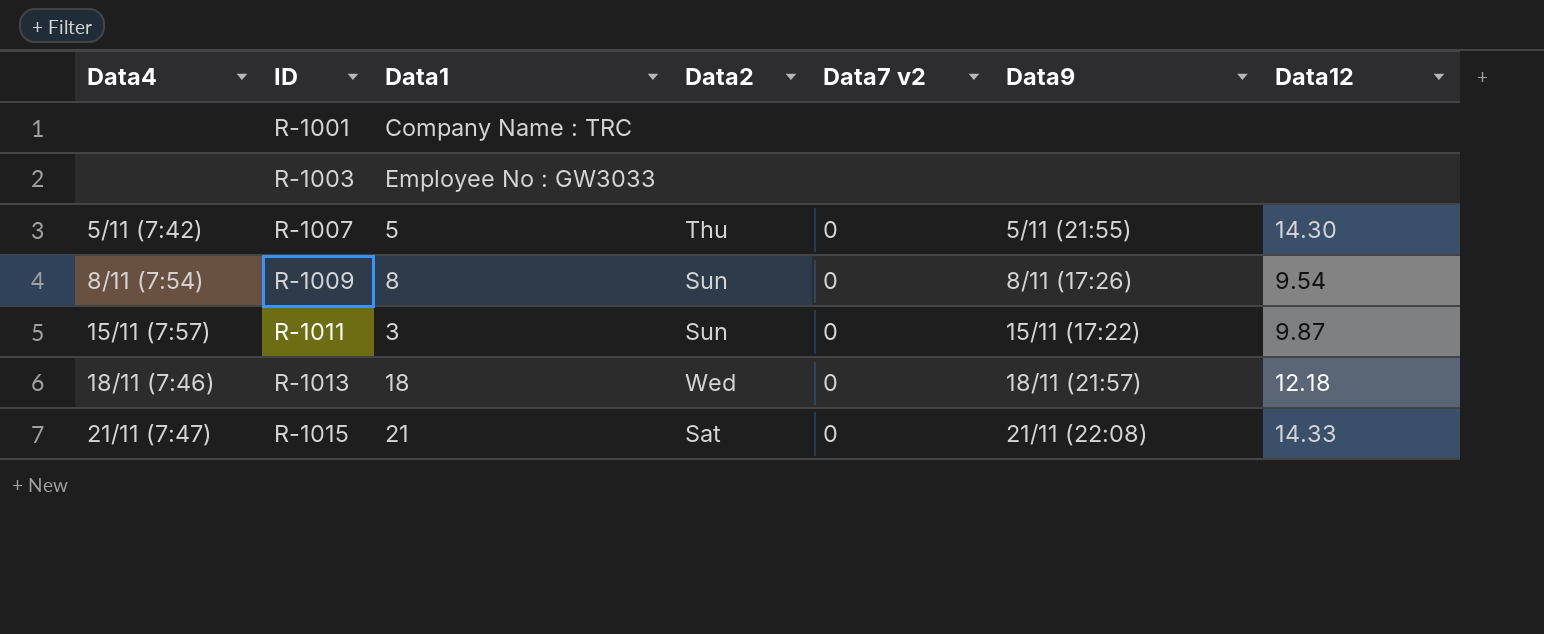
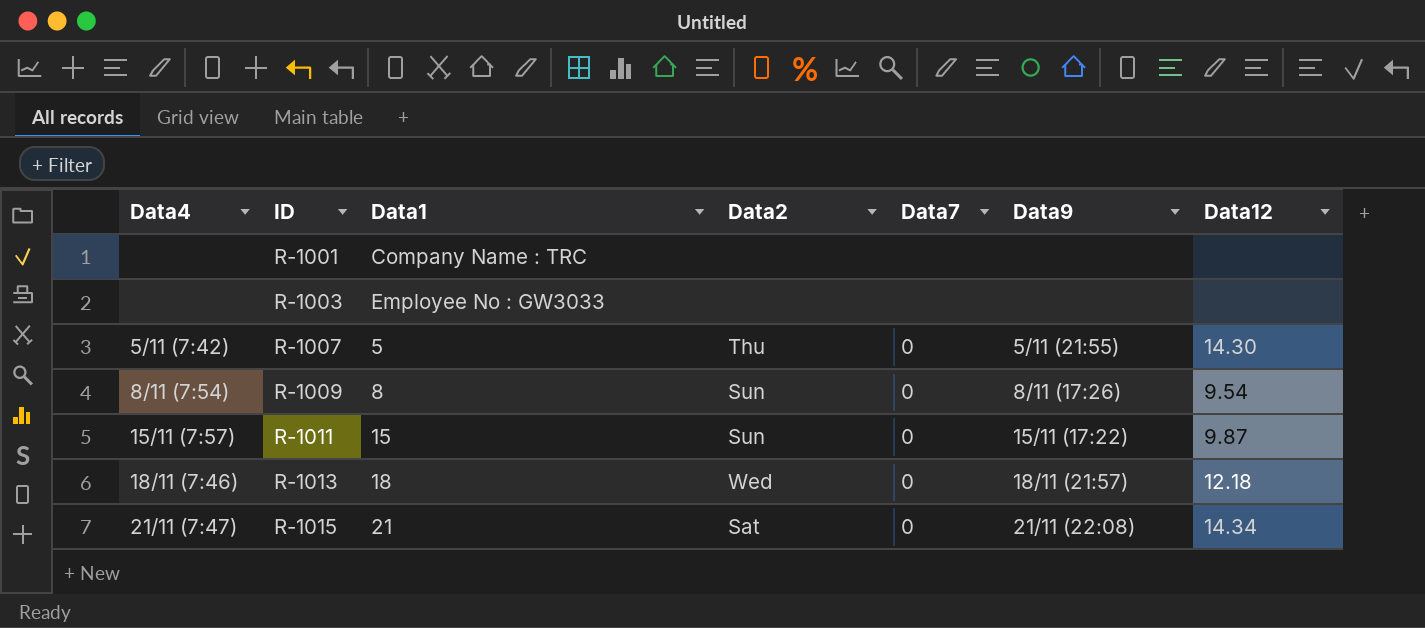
column name: Data7 v2 -> Data7
R-1011 | Data1: 3 -> 15
R-1015 | Data12: 14.33 -> 14.34

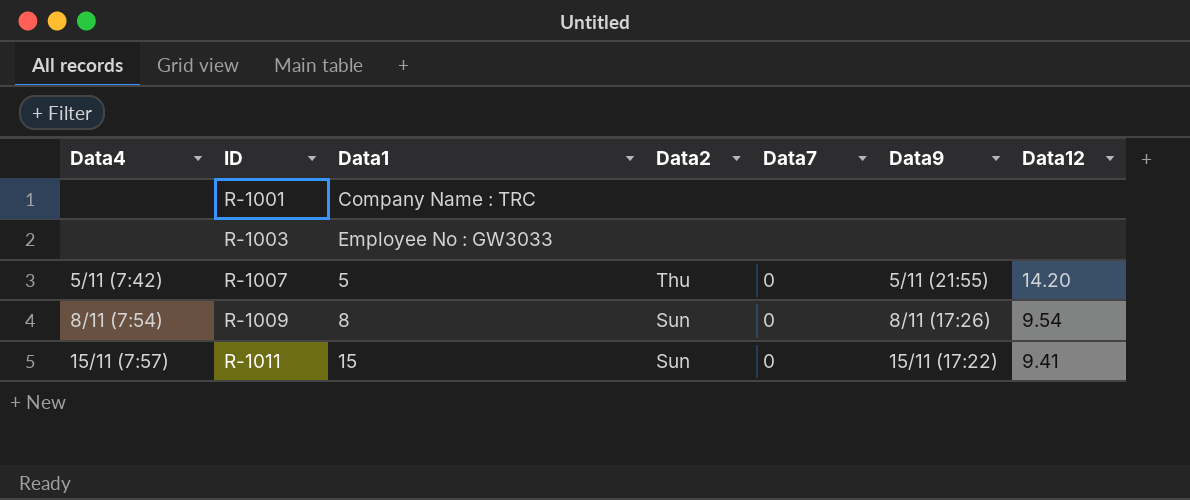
row R-1013: 18/11 (7:46) | 18 | Wed | 0 | 18/11 (21:57) | 12.18 -> none
row R-1015: 21/11 (7:47) | 21 | Sat | 0 | 21/11 (22:08) | 14.34 -> none
R-1007 | Data12: 14.30 -> 14.20
R-1011 | Data12: 9.87 -> 9.41

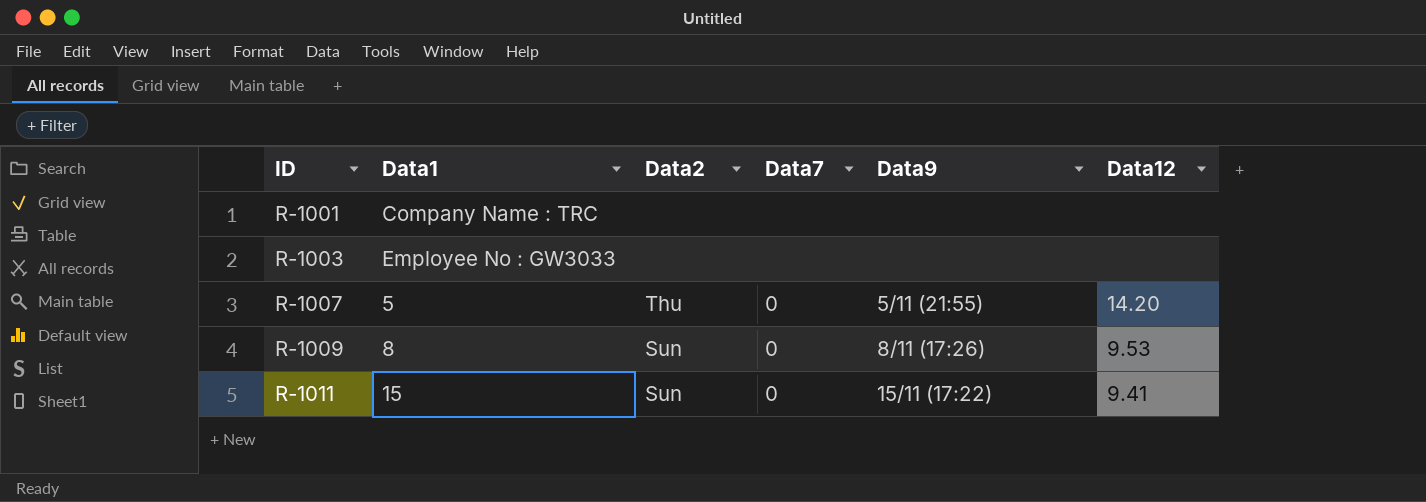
column Data4 | position: 1 -> none
R-1009 | Data12: 9.54 -> 9.53

